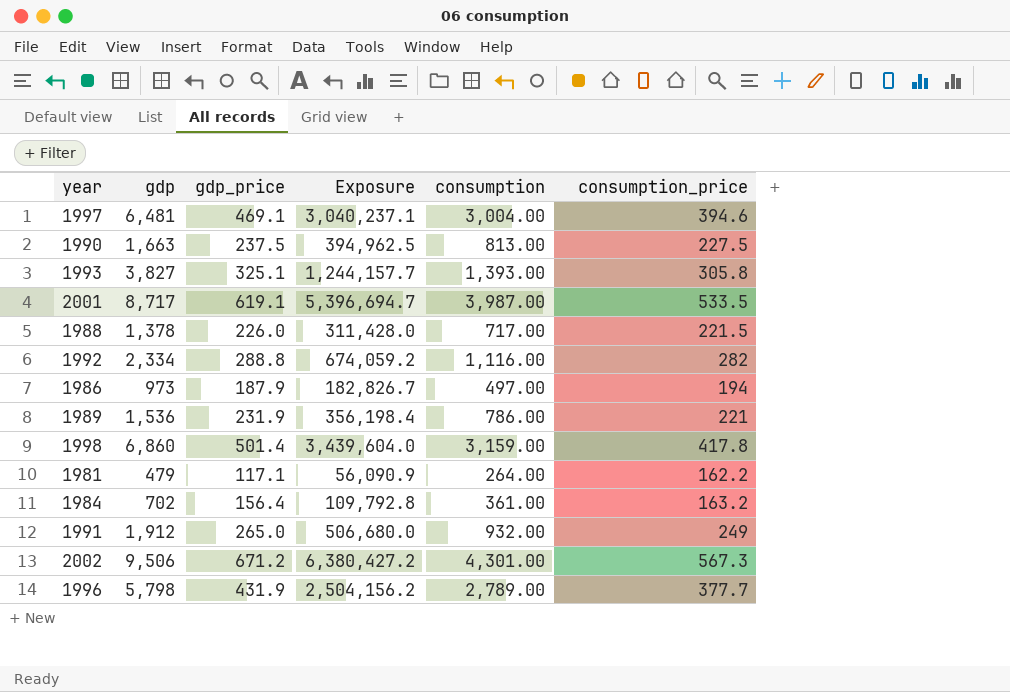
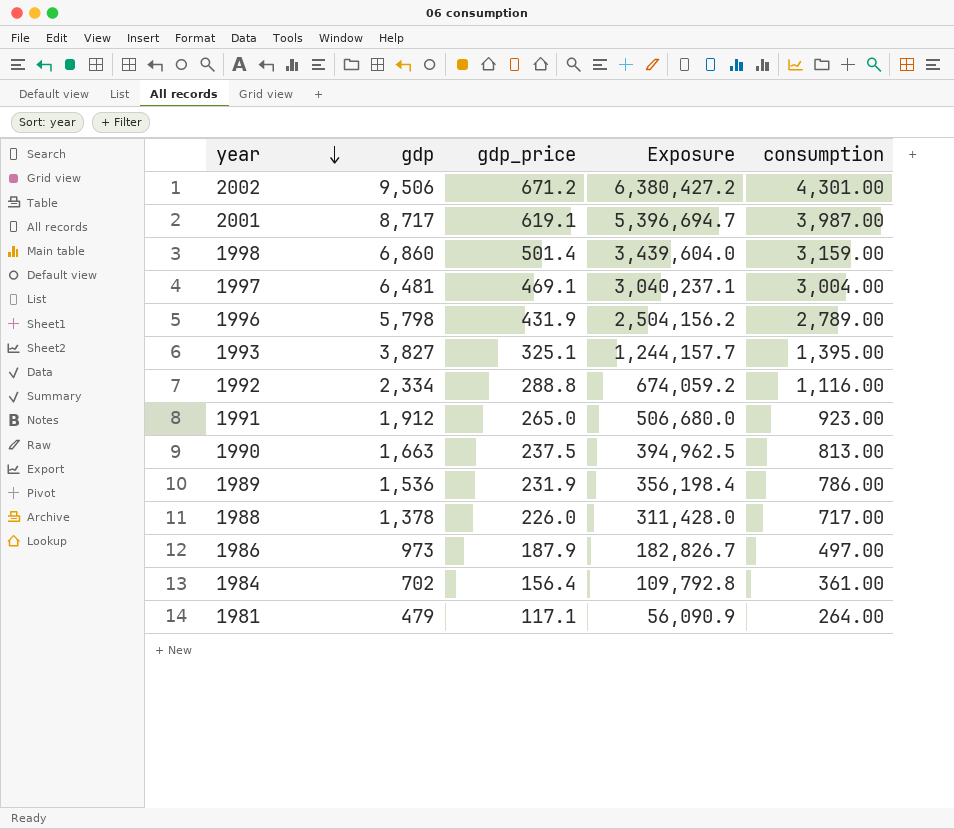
row order: none -> year descending
column consumption_price | position: 6 -> none
1993 | consumption: 1,393.00 -> 1,395.00
1991 | consumption: 932.00 -> 923.00

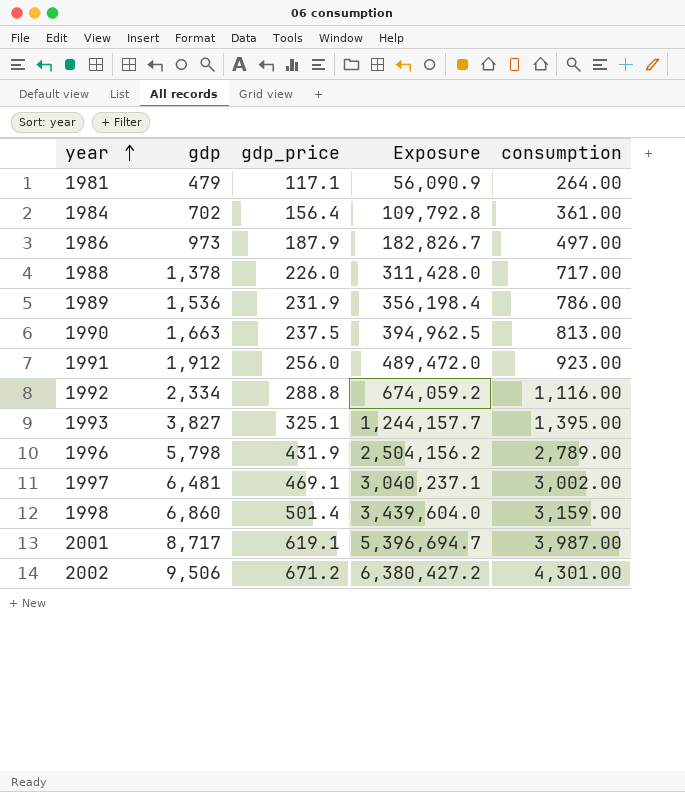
row order: year descending -> year ascending
1991 | gdp_price: 265.0 -> 256.0
1991 | Exposure: 506,680.0 -> 489,472.0
1997 | consumption: 3,004.00 -> 3,002.00

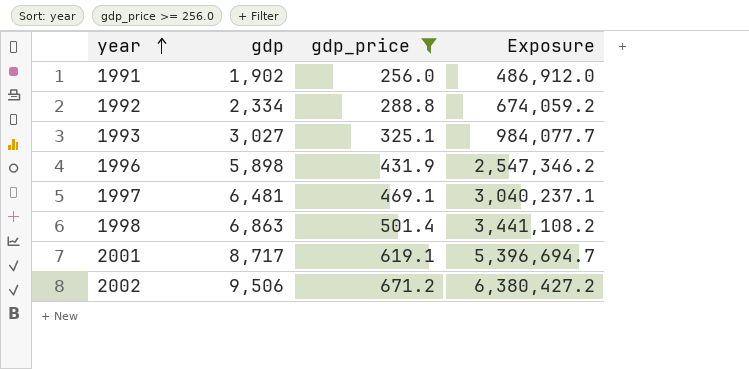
filter: none -> gdp_price >= 256.0
column consumption | position: 5 -> none
1991 | gdp: 1,912 -> 1,902
1991 | Exposure: 489,472.0 -> 486,912.0
1993 | gdp: 3,827 -> 3,027
1993 | Exposure: 1,244,157.7 -> 984,077.7
1996 | gdp: 5,798 -> 5,898
1996 | Exposure: 2,504,156.2 -> 2,547,346.2
1998 | gdp: 6,860 -> 6,863
1998 | Exposure: 3,439,604.0 -> 3,441,108.2

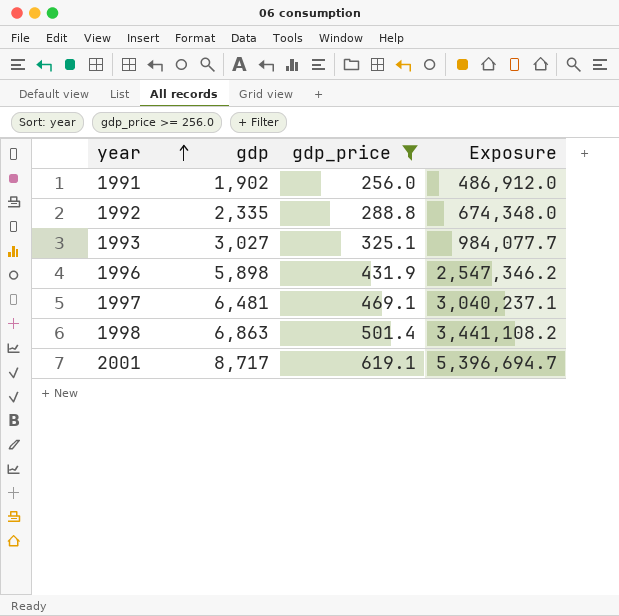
row 2002: 9,506 | 671.2 | 6,380,427.2 -> none
1992 | gdp: 2,334 -> 2,335
1992 | Exposure: 674,059.2 -> 674,348.0

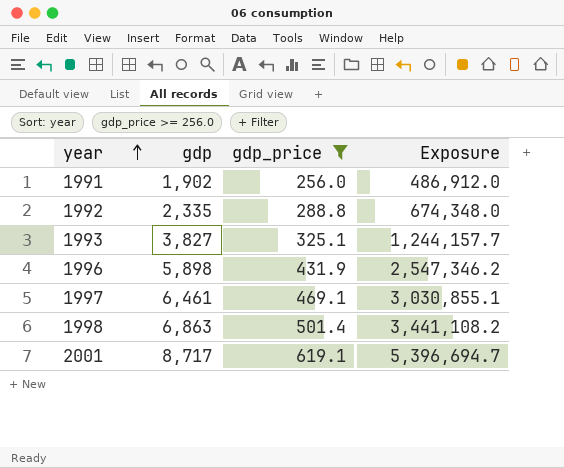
1993 | gdp: 3,027 -> 3,827
1993 | Exposure: 984,077.7 -> 1,244,157.7
1997 | gdp: 6,481 -> 6,461
1997 | Exposure: 3,040,237.1 -> 3,030,855.1

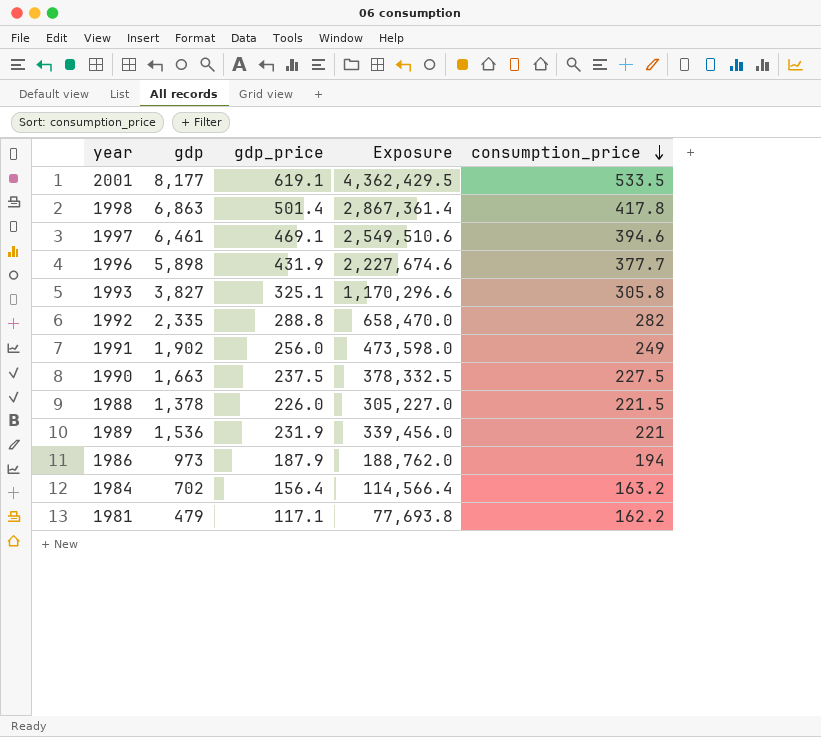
filter: gdp_price >= 256.0 -> none
row order: year ascending -> consumption_price descending
column Exposure | formula: [gdp] * [gdp_price] -> [gdp] * [consumption_price]
column consumption_price | position: none -> 5
2001 | gdp: 8,717 -> 8,177

